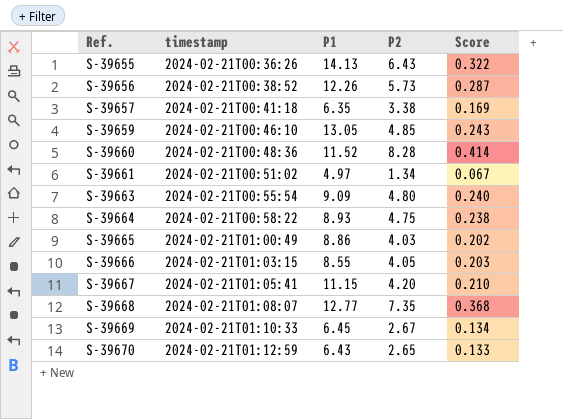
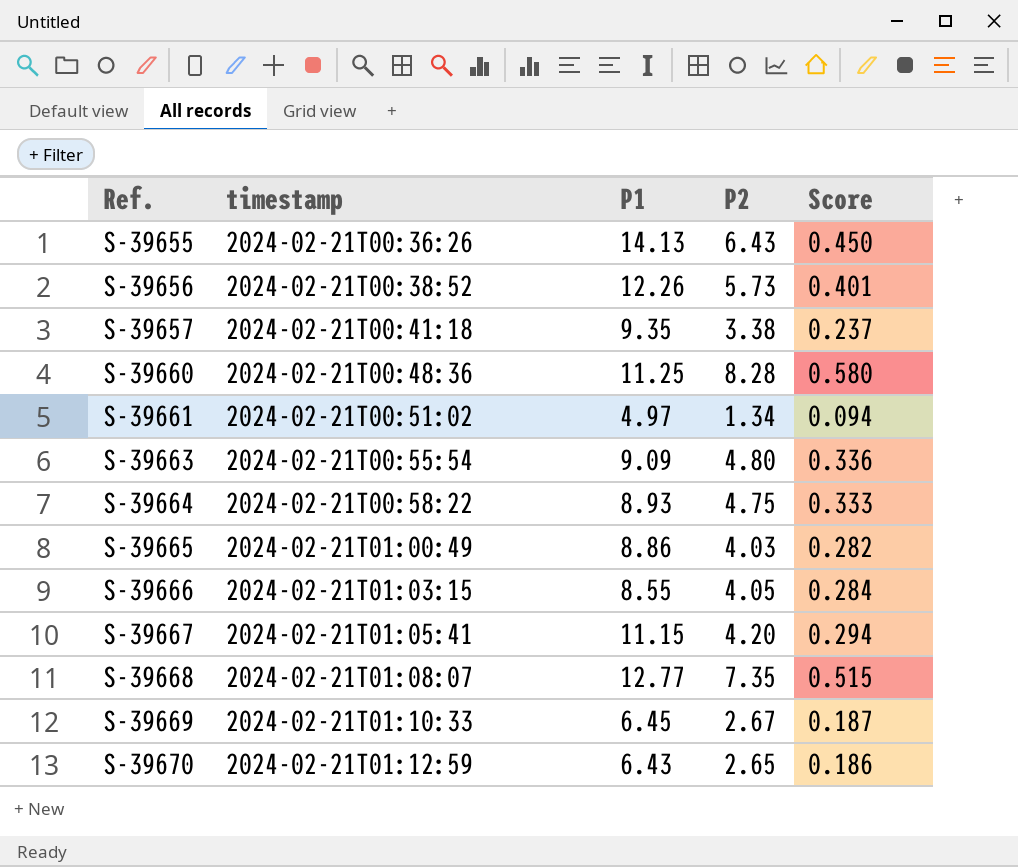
column Score | formula: [P2] * 0.05 -> [P2] * 0.07
row S-39659: 2024-02-21T00:46:10 | 13.05 | 4.85 | 0.243 -> none
S-39657 | P1: 6.35 -> 9.35
S-39660 | P1: 11.52 -> 11.25

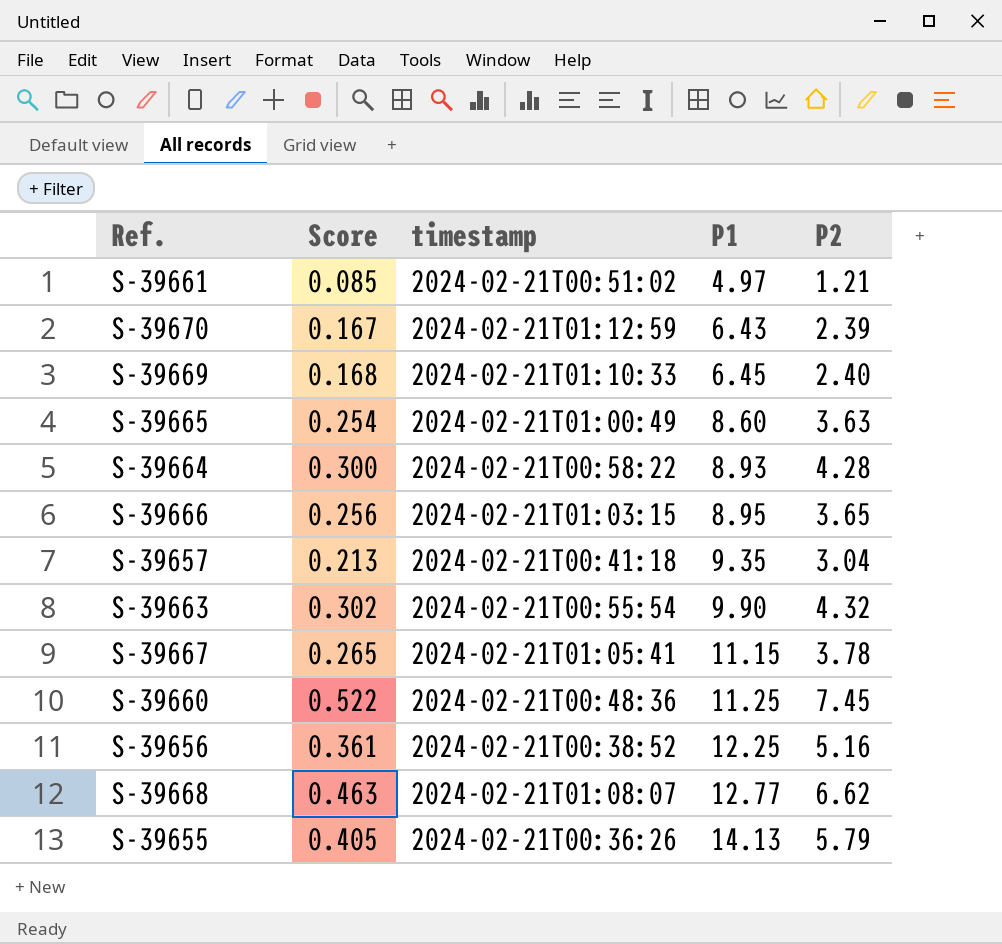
row order: Ref. ascending -> P1 ascending
column Score | position: 5 -> 2
S-39661 | Score: 0.094 -> 0.085
S-39661 | P2: 1.34 -> 1.21
S-39670 | Score: 0.186 -> 0.167
S-39670 | P2: 2.65 -> 2.39
S-39669 | Score: 0.187 -> 0.168
S-39669 | P2: 2.67 -> 2.40
S-39665 | Score: 0.282 -> 0.254
S-39665 | P1: 8.86 -> 8.60
S-39665 | P2: 4.03 -> 3.63
S-39664 | Score: 0.333 -> 0.300
S-39664 | P2: 4.75 -> 4.28
S-39666 | Score: 0.284 -> 0.256
S-39666 | P1: 8.55 -> 8.95
S-39666 | P2: 4.05 -> 3.65
S-39657 | Score: 0.237 -> 0.213
S-39657 | P2: 3.38 -> 3.04
S-39663 | Score: 0.336 -> 0.302
S-39663 | P1: 9.09 -> 9.90
S-39663 | P2: 4.80 -> 4.32
S-39667 | Score: 0.294 -> 0.265
S-39667 | P2: 4.20 -> 3.78
S-39660 | Score: 0.580 -> 0.522
S-39660 | P2: 8.28 -> 7.45
S-39656 | Score: 0.401 -> 0.361
S-39656 | P1: 12.26 -> 12.25
S-39656 | P2: 5.73 -> 5.16
S-39668 | Score: 0.515 -> 0.463
S-39668 | P2: 7.35 -> 6.62
S-39655 | Score: 0.450 -> 0.405
S-39655 | P2: 6.43 -> 5.79

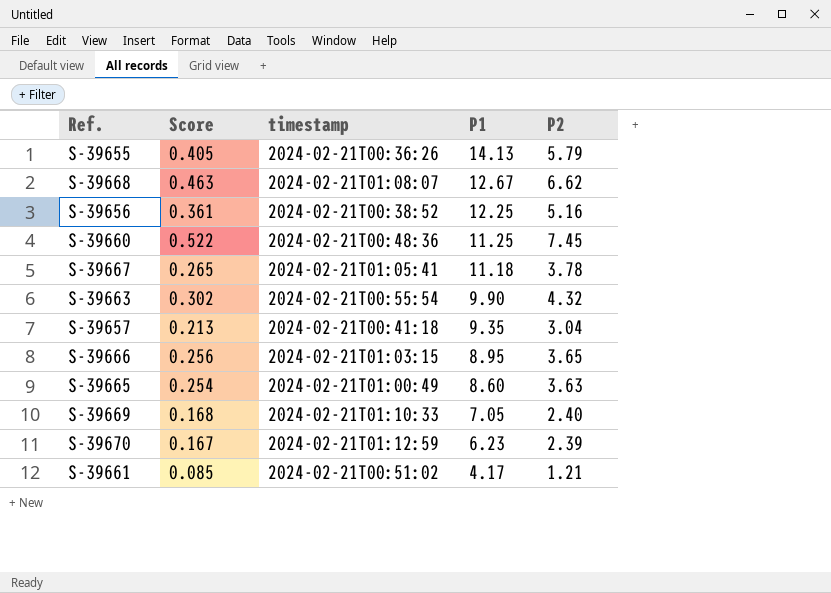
row order: P1 ascending -> P1 descending
row S-39664: 0.300 | 2024-02-21T00:58:22 | 8.93 | 4.28 -> none
S-39668 | P1: 12.77 -> 12.67
S-39667 | P1: 11.15 -> 11.18
S-39669 | P1: 6.45 -> 7.05
S-39670 | P1: 6.43 -> 6.23
S-39661 | P1: 4.97 -> 4.17

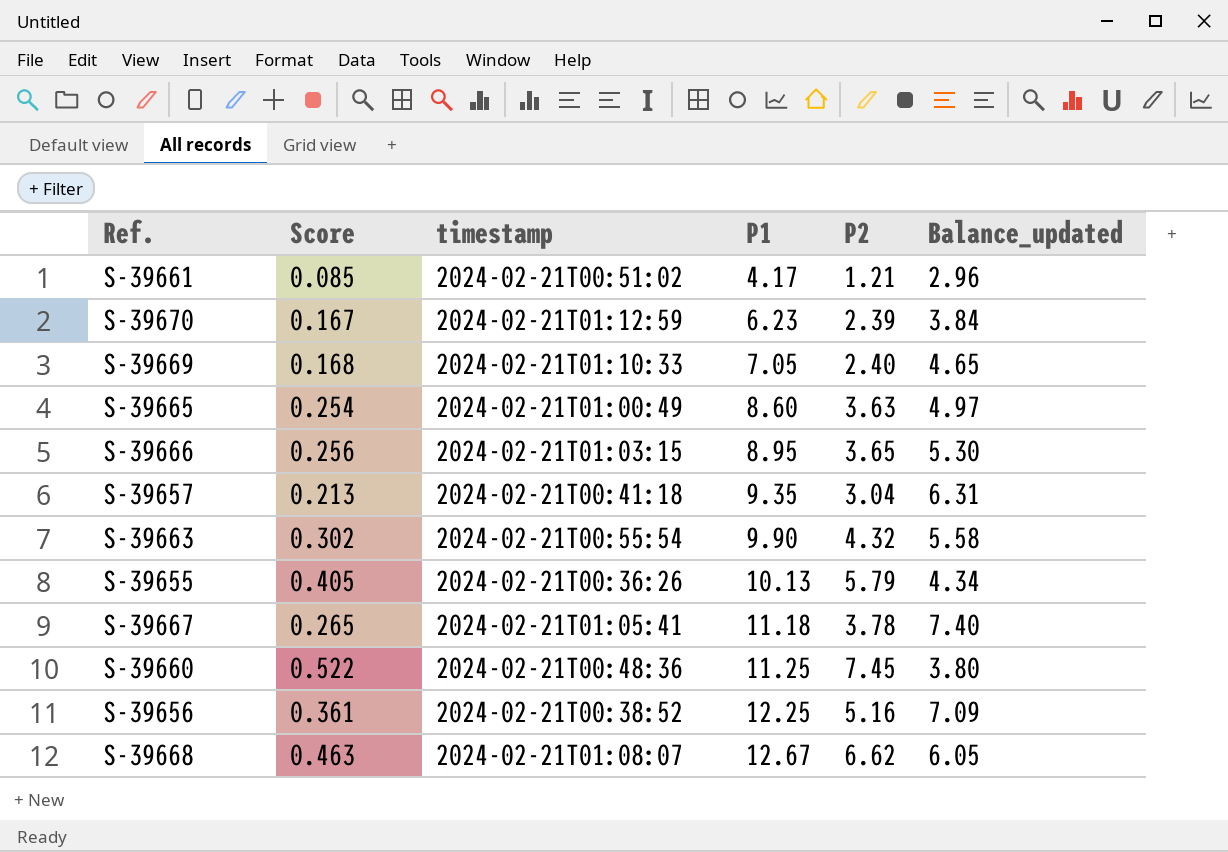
row order: P1 descending -> P1 ascending
column Balance_updated | formula: none -> [P1] - [P2]
S-39655 | P1: 14.13 -> 10.13

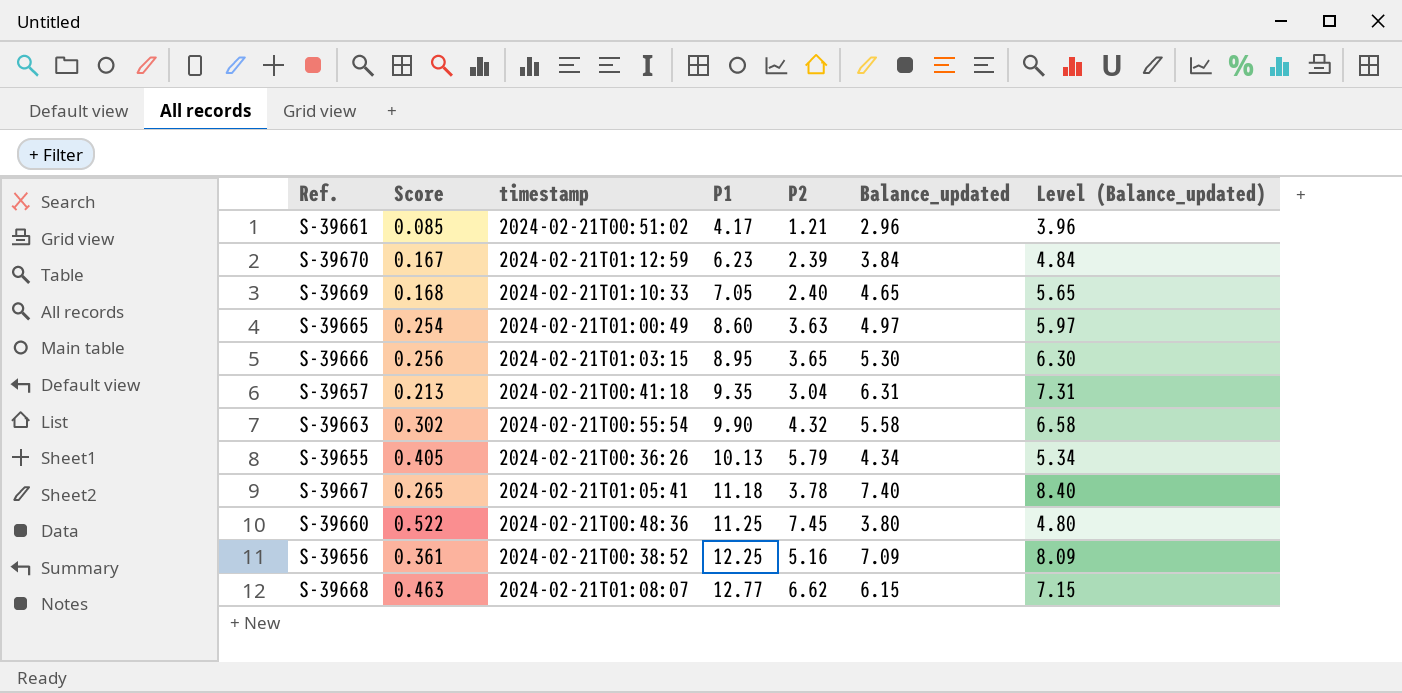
column Level (Balance_updated) | formula: none -> [Balance_updated] + 1
S-39668 | P1: 12.67 -> 12.77
S-39668 | Balance_updated: 6.05 -> 6.15

